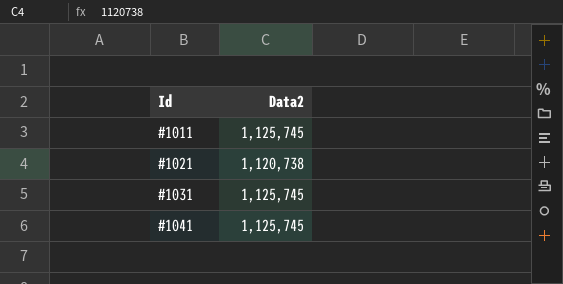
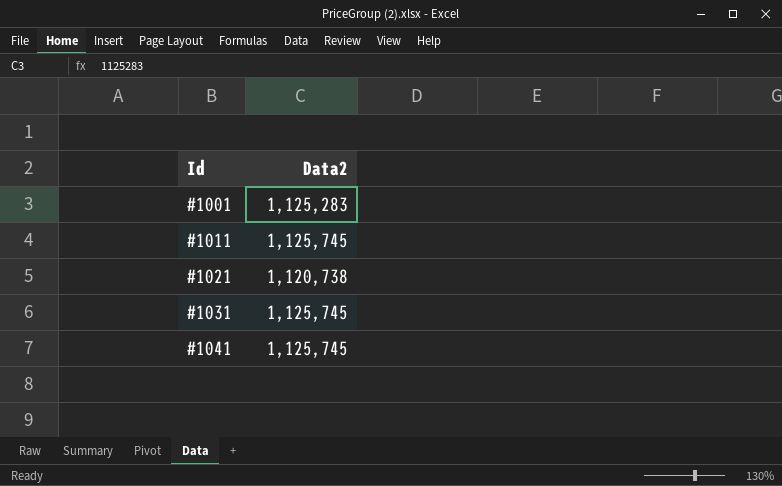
row #1001: none -> 1,125,283

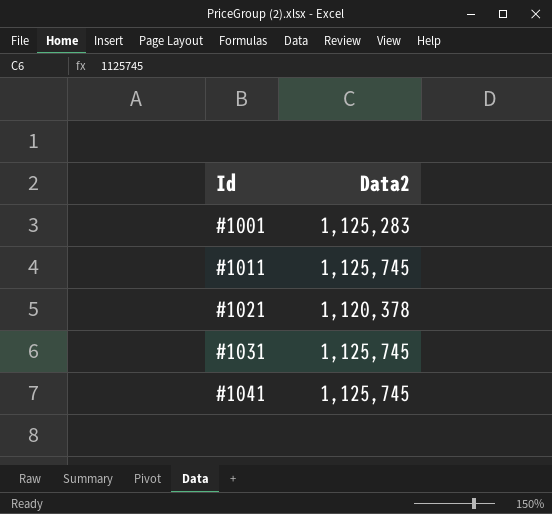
#1021 | Data2: 1,120,738 -> 1,120,378

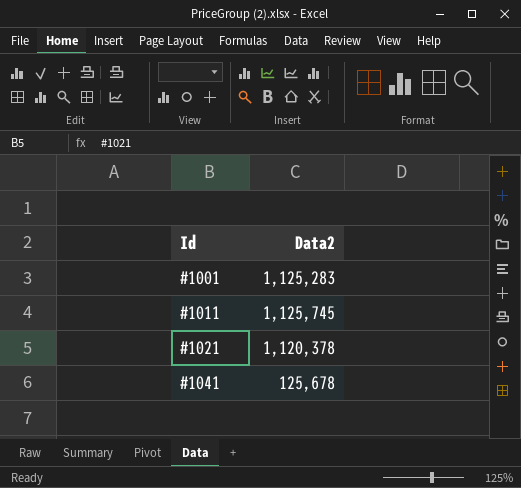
row #1031: 1,125,745 -> none
#1041 | Data2: 1,125,745 -> 125,678

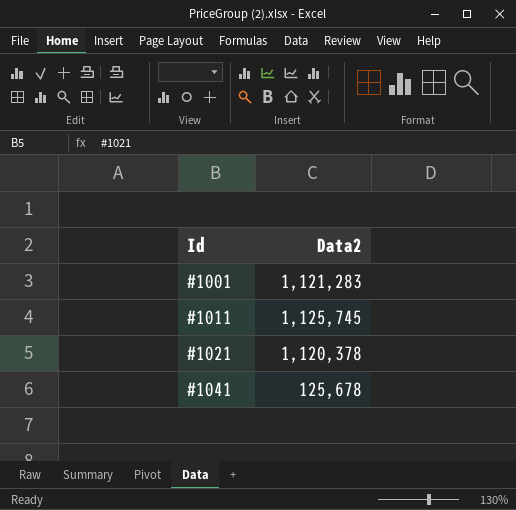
#1001 | Data2: 1,125,283 -> 1,121,283

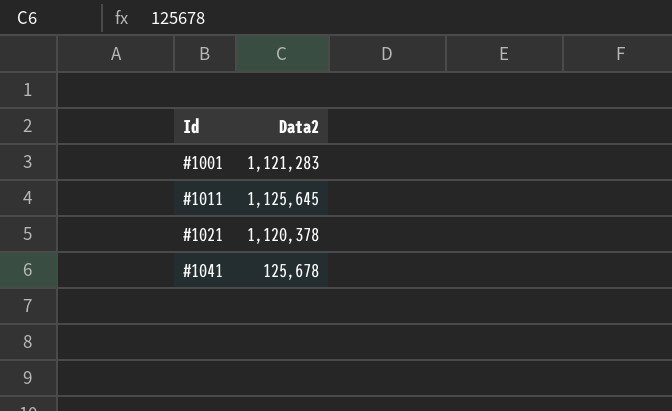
#1011 | Data2: 1,125,745 -> 1,125,645

